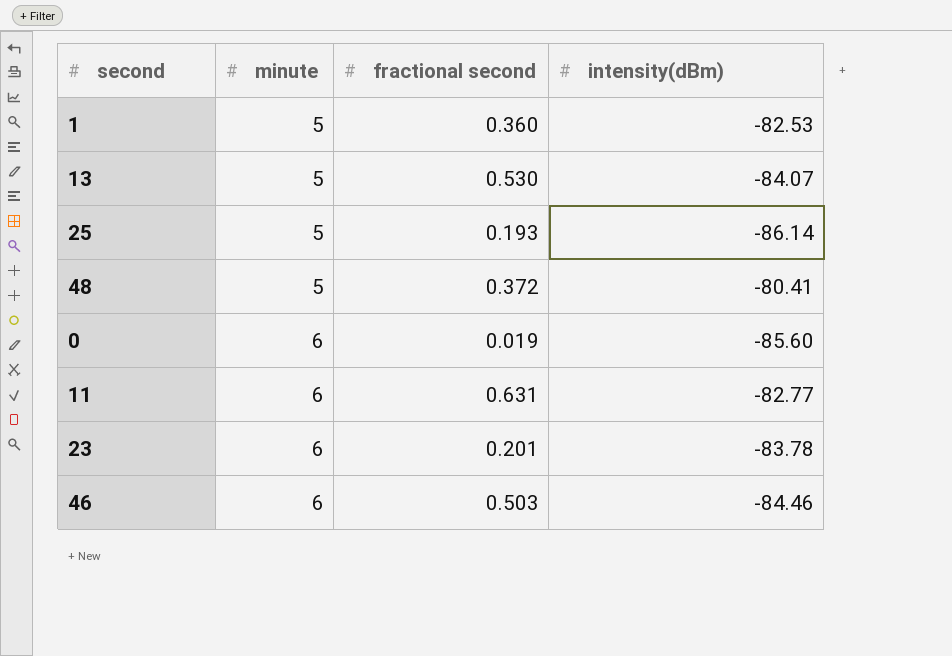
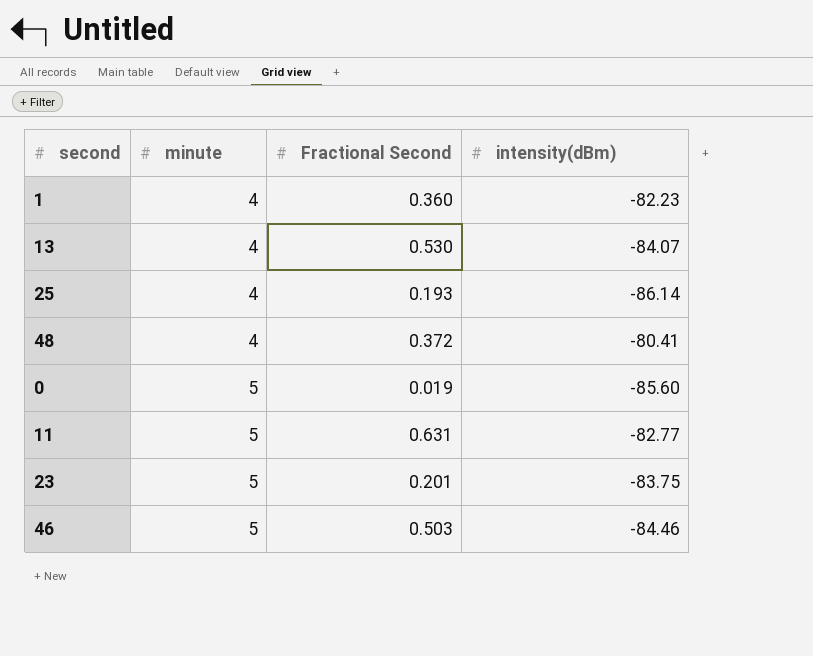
column name: fractional second -> Fractional Second
1 | minute: 5 -> 4
1 | intensity(dBm): -82.53 -> -82.23
13 | minute: 5 -> 4
25 | minute: 5 -> 4
48 | minute: 5 -> 4
0 | minute: 6 -> 5
11 | minute: 6 -> 5
23 | minute: 6 -> 5
23 | intensity(dBm): -83.78 -> -83.75
46 | minute: 6 -> 5

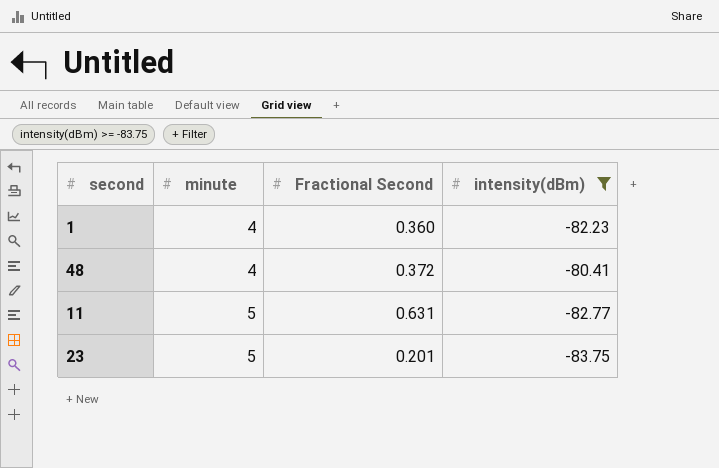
filter: none -> intensity(dBm) >= -83.75

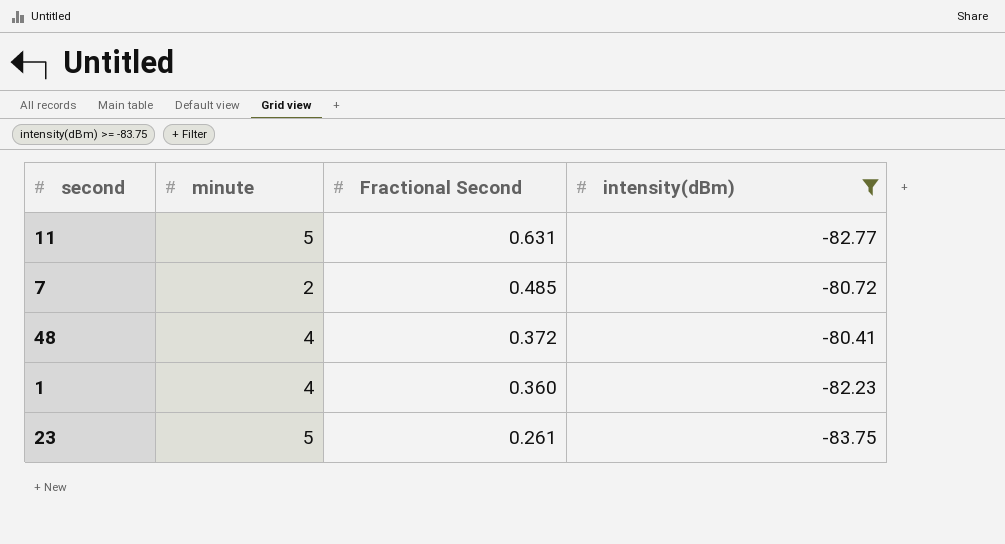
row order: minute ascending -> Fractional Second descending
row 7: none -> 2 | 0.485 | -80.72
23 | Fractional Second: 0.201 -> 0.261

